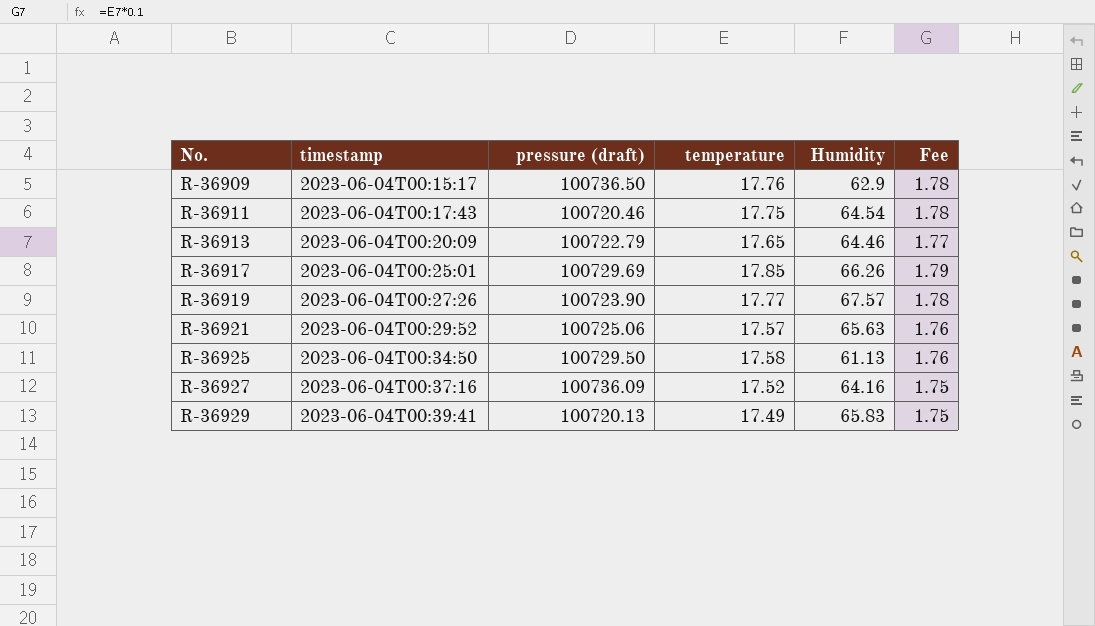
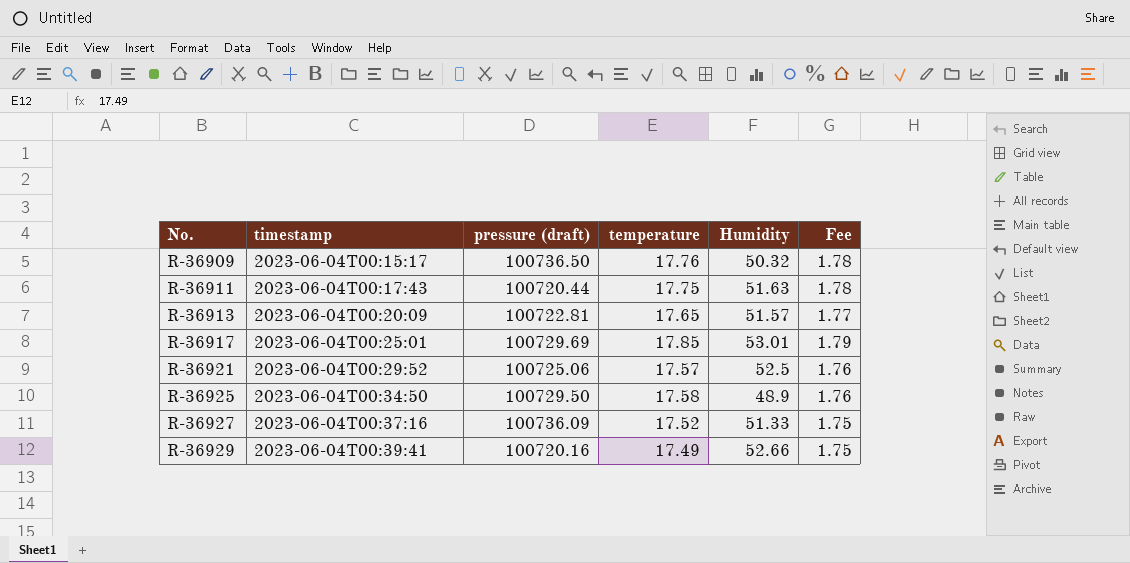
row R-36919: 2023-06-04T00:27:26 | 100723.90 | 17.77 | 67.57 | 1.78 -> none
R-36909 | Humidity: 62.9 -> 50.32
R-36911 | pressure (draft): 100720.46 -> 100720.44
R-36911 | Humidity: 64.54 -> 51.63
R-36913 | pressure (draft): 100722.79 -> 100722.81
R-36913 | Humidity: 64.46 -> 51.57
R-36917 | Humidity: 66.26 -> 53.01
R-36921 | Humidity: 65.63 -> 52.5
R-36925 | Humidity: 61.13 -> 48.9
R-36927 | Humidity: 64.16 -> 51.33
R-36929 | pressure (draft): 100720.13 -> 100720.16
R-36929 | Humidity: 65.83 -> 52.66

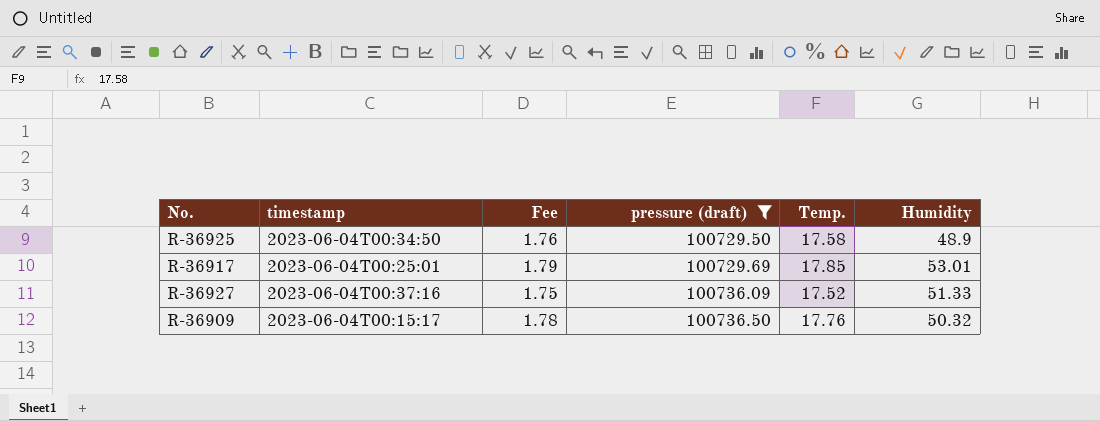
filter: none -> pressure (draft) >= 100729.50
row order: No. ascending -> pressure (draft) ascending
column Fee | position: 6 -> 3
column name: temperature -> Temp.

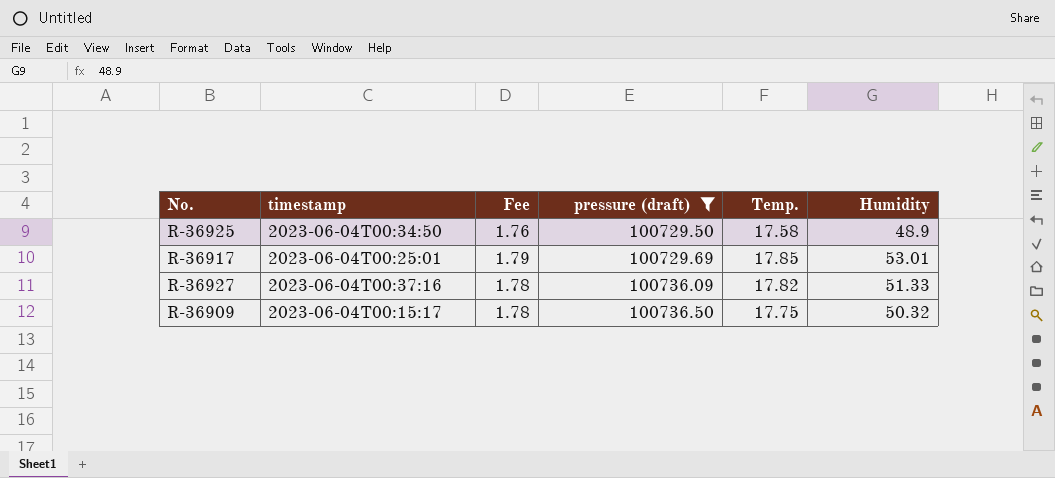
R-36927 | Fee: 1.75 -> 1.78
R-36927 | Temp.: 17.52 -> 17.82
R-36909 | Temp.: 17.76 -> 17.75

